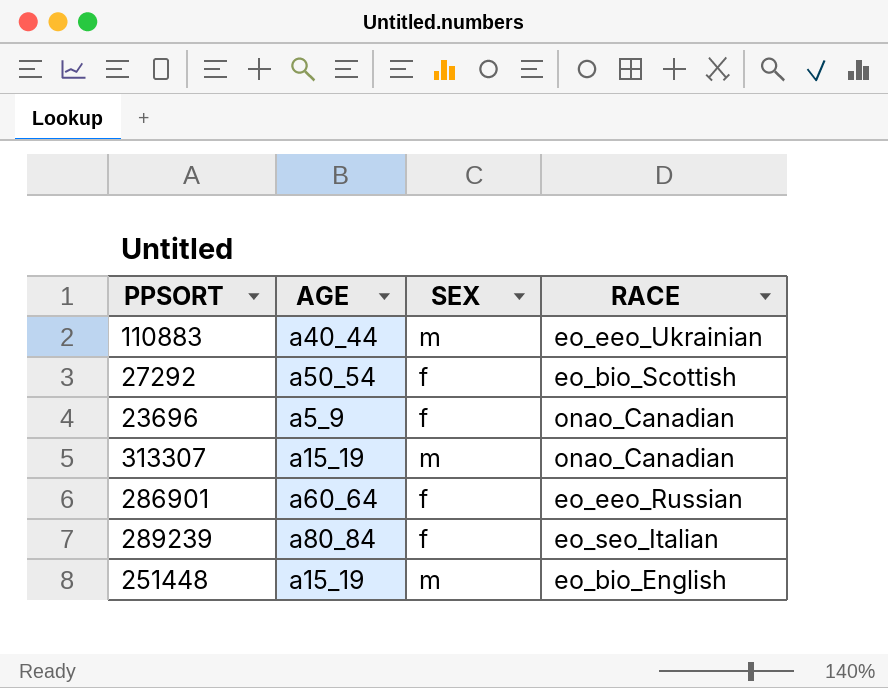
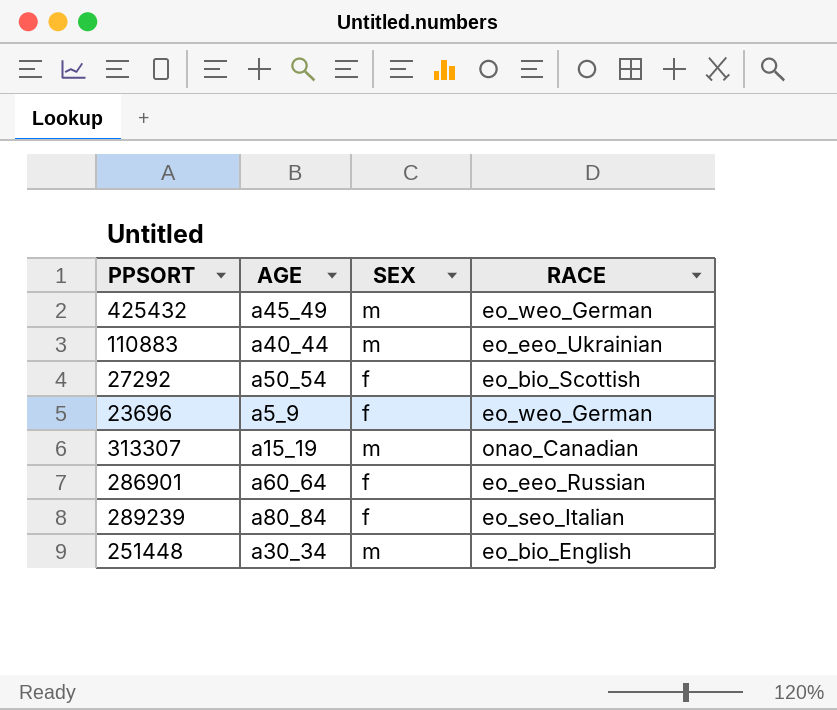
row 425432: none -> a45_49 | m | eo_weo_German
23696 | RACE: onao_Canadian -> eo_weo_German
251448 | AGE: a15_19 -> a30_34

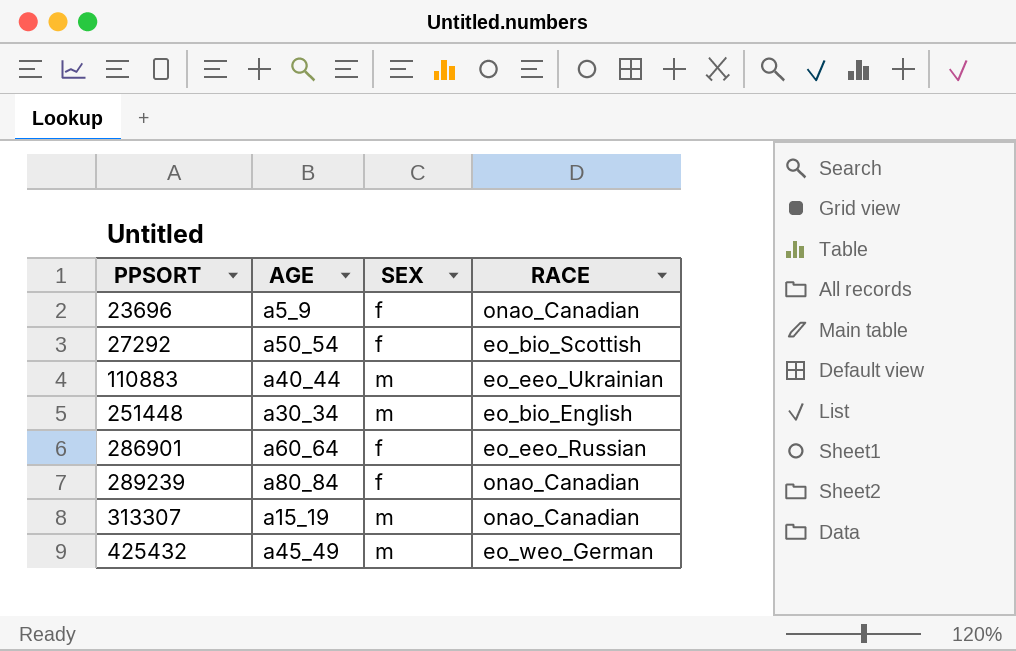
row order: none -> PPSORT ascending
23696 | RACE: eo_weo_German -> onao_Canadian
289239 | RACE: eo_seo_Italian -> onao_Canadian

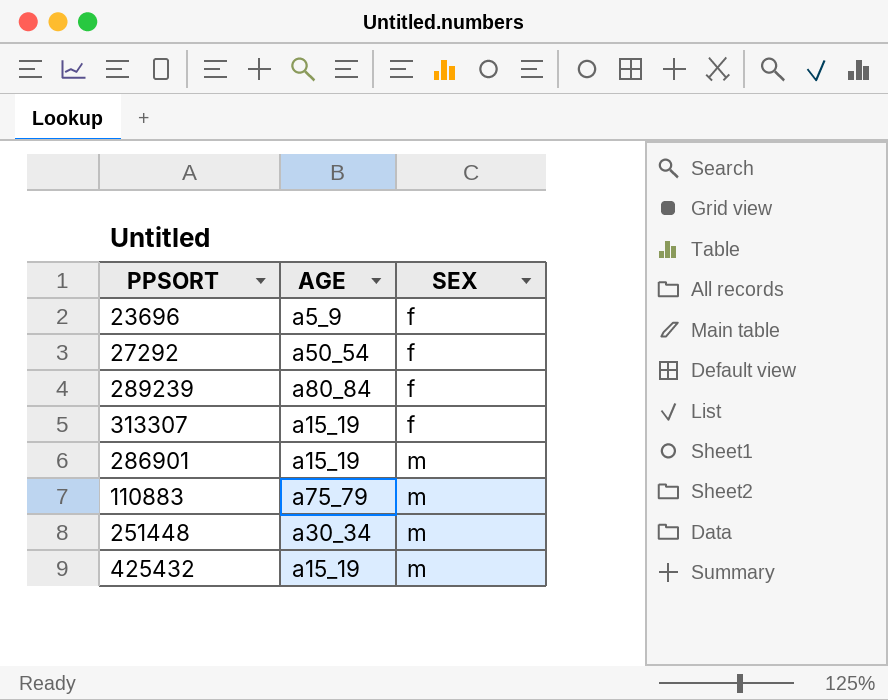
row order: PPSORT ascending -> SEX ascending
column RACE | position: 4 -> none
313307 | SEX: m -> f
286901 | AGE: a60_64 -> a15_19
286901 | SEX: f -> m
110883 | AGE: a40_44 -> a75_79
425432 | AGE: a45_49 -> a15_19

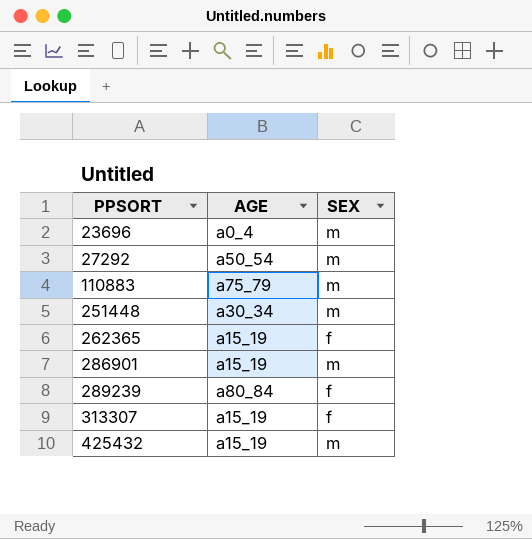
row order: SEX ascending -> PPSORT ascending
23696 | AGE: a5_9 -> a0_4
23696 | SEX: f -> m
27292 | SEX: f -> m
row 262365: none -> a15_19 | f

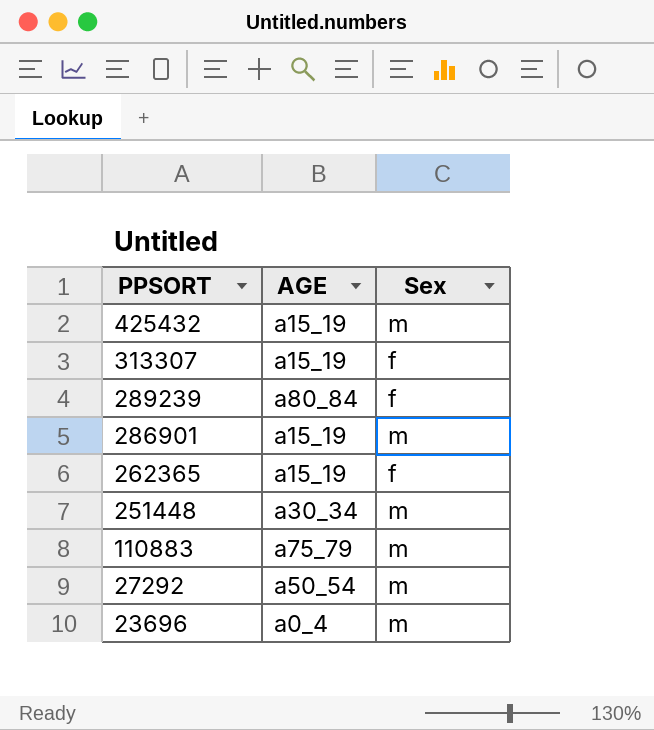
row order: PPSORT ascending -> PPSORT descending
column name: SEX -> Sex

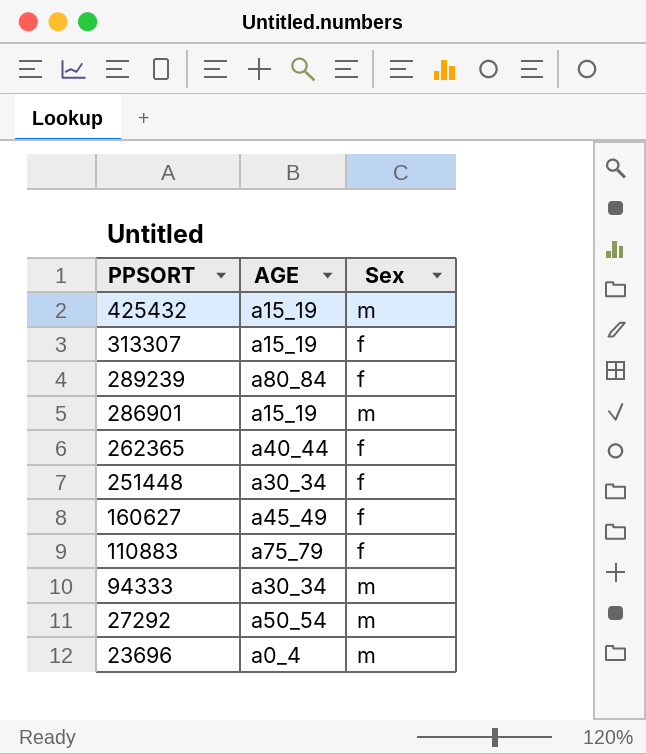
262365 | AGE: a15_19 -> a40_44
251448 | Sex: m -> f
row 160627: none -> a45_49 | f
110883 | Sex: m -> f
row 94333: none -> a30_34 | m

